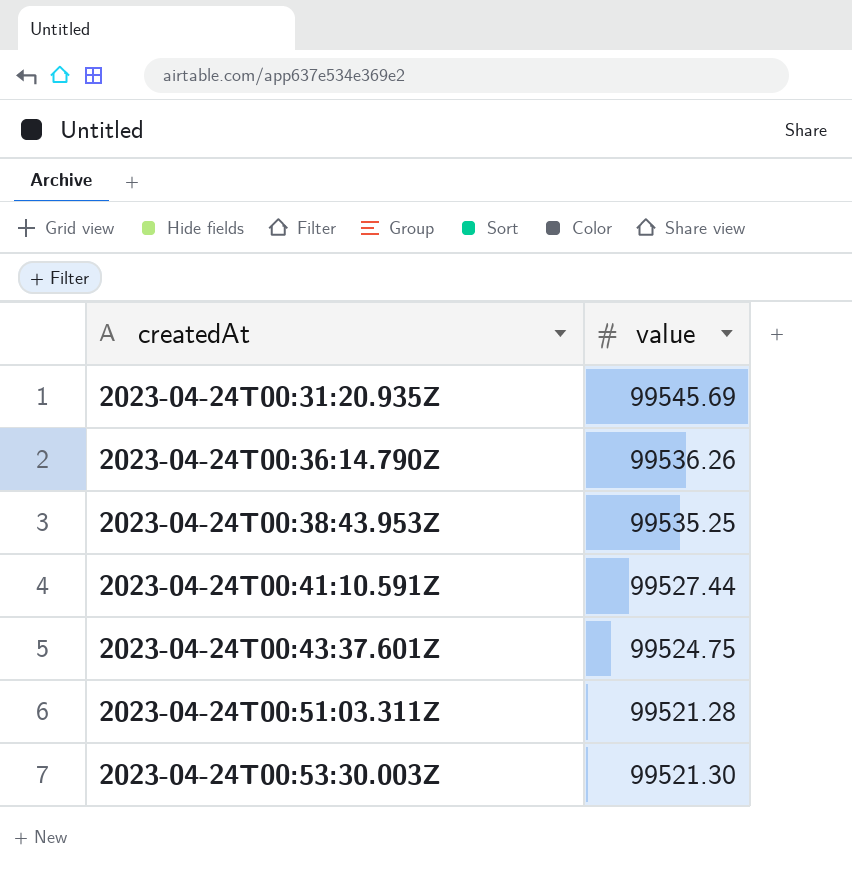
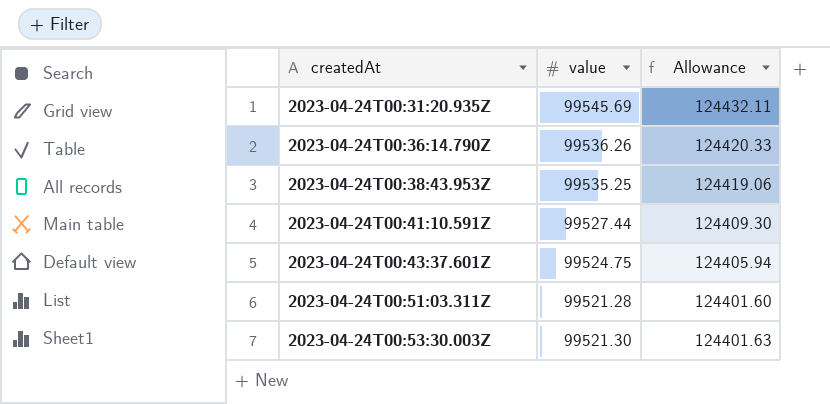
column Allowance | formula: none -> [value] * 1.25

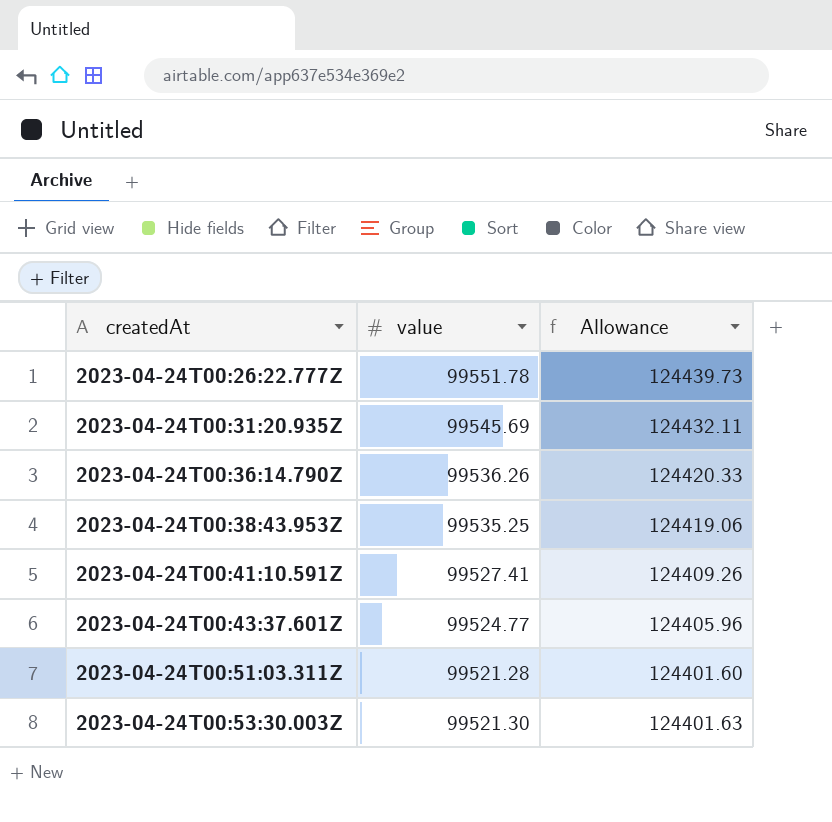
row 2023-04-24T00:26:22.777Z: none -> 99551.78 | 124439.73
2023-04-24T00:41:10.591Z | value: 99527.44 -> 99527.41
2023-04-24T00:41:10.591Z | Allowance: 124409.30 -> 124409.26
2023-04-24T00:43:37.601Z | value: 99524.75 -> 99524.77
2023-04-24T00:43:37.601Z | Allowance: 124405.94 -> 124405.96

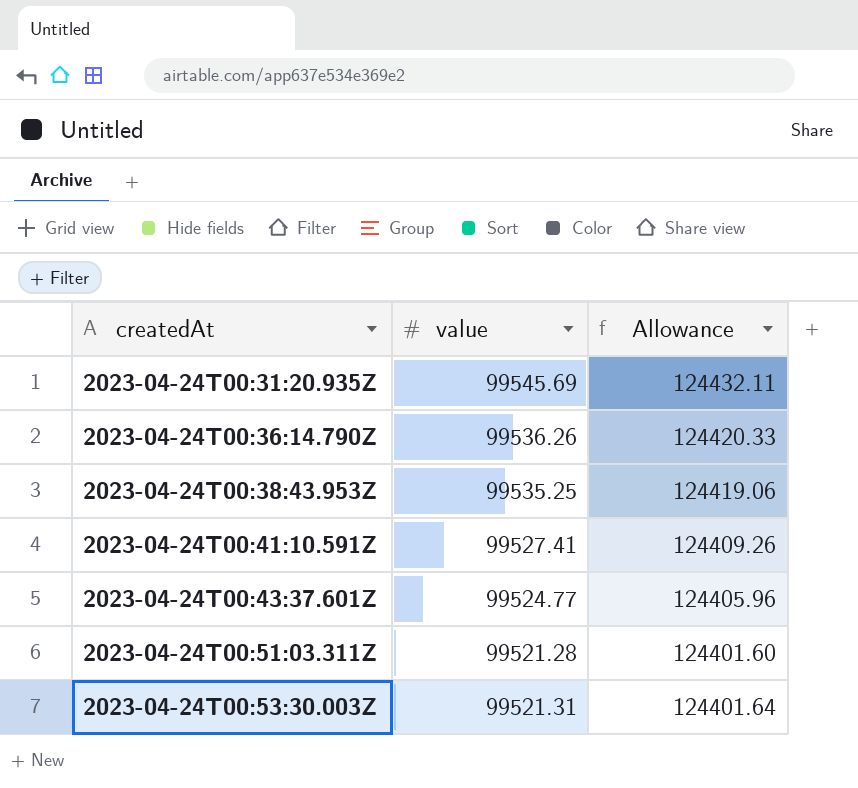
row 2023-04-24T00:26:22.777Z: 99551.78 | 124439.73 -> none
2023-04-24T00:53:30.003Z | value: 99521.30 -> 99521.31
2023-04-24T00:53:30.003Z | Allowance: 124401.63 -> 124401.64

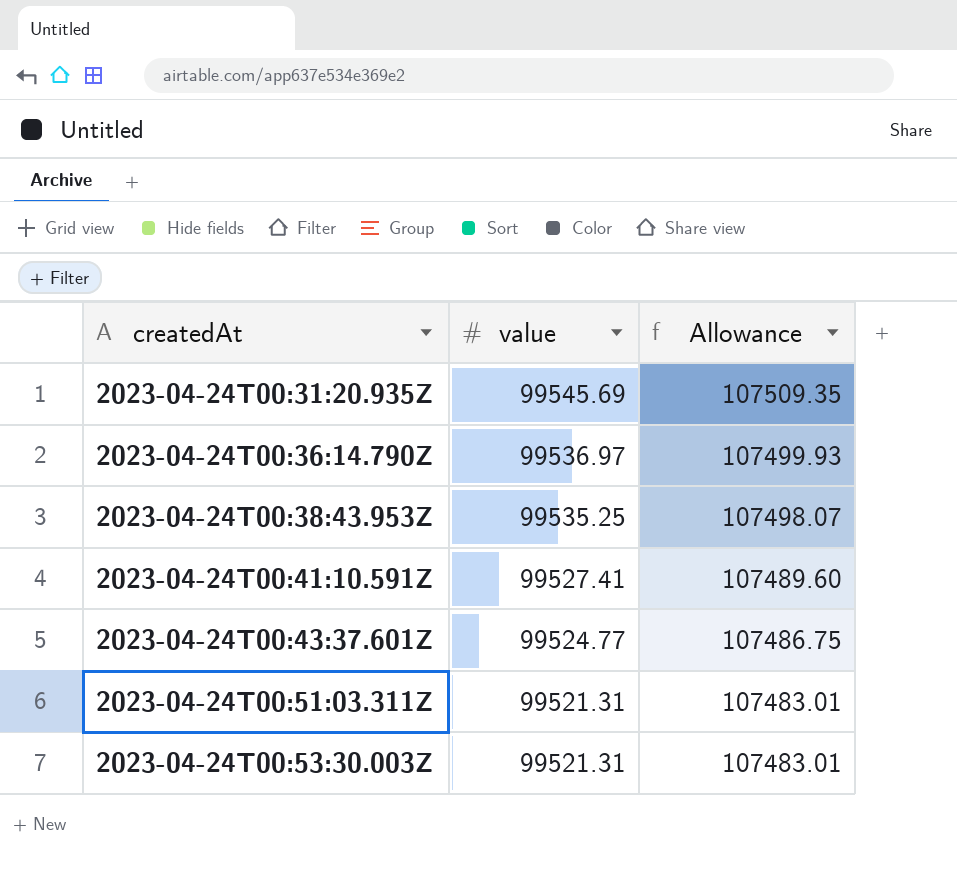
column Allowance | formula: [value] * 1.25 -> [value] * 1.08
2023-04-24T00:36:14.790Z | value: 99536.26 -> 99536.97
2023-04-24T00:51:03.311Z | value: 99521.28 -> 99521.31

